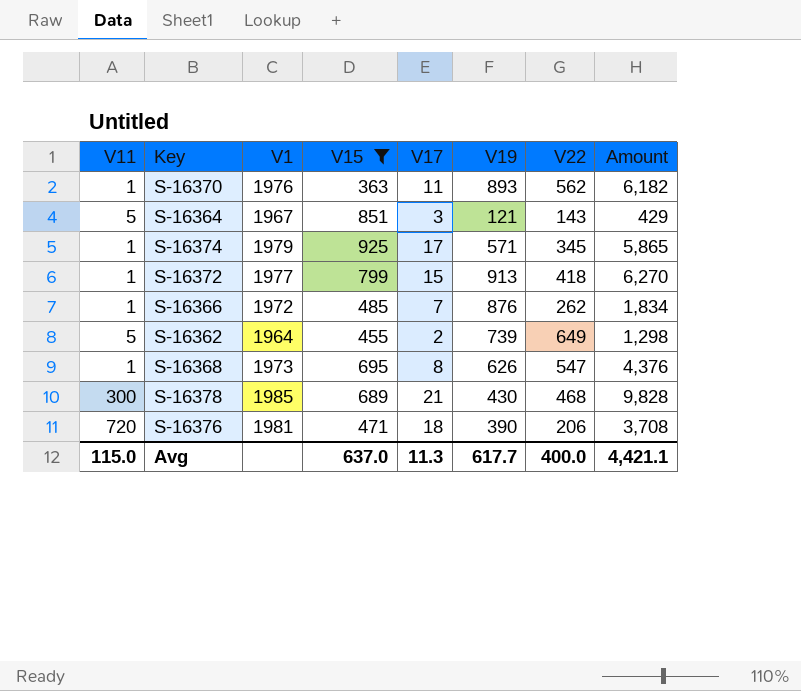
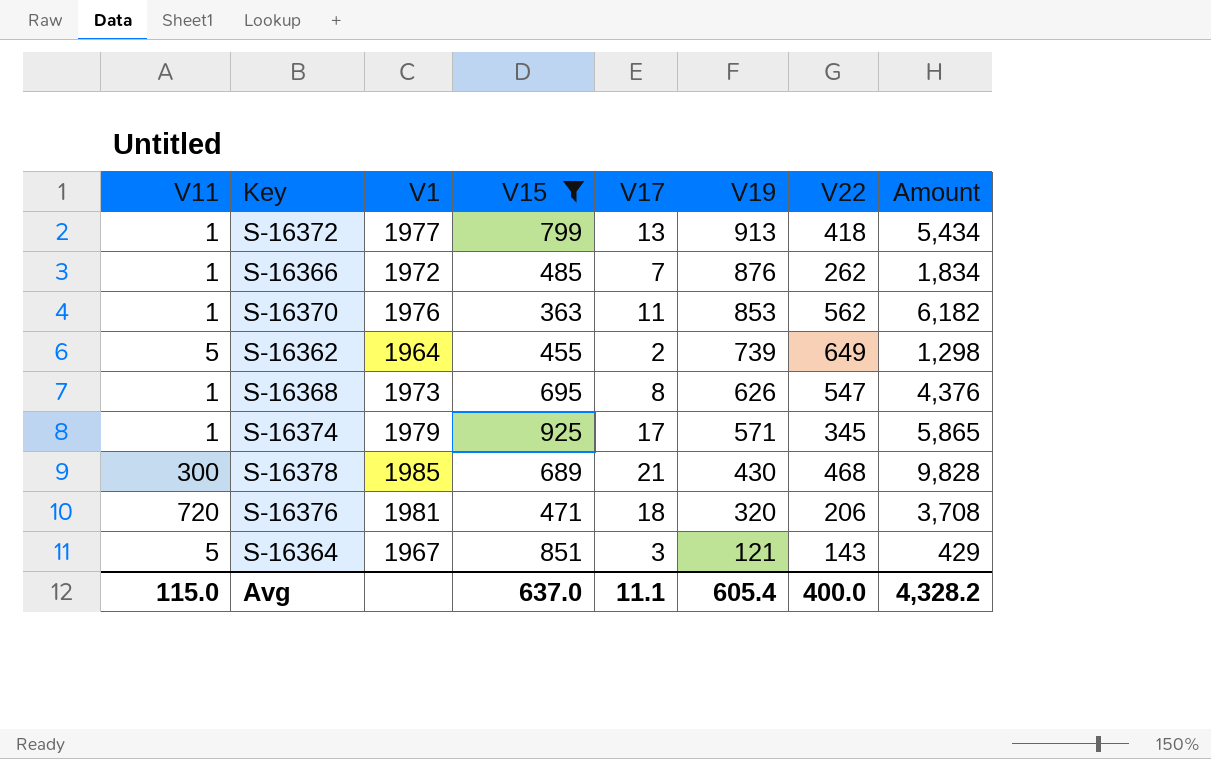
row order: none -> V19 descending
S-16372 | V17: 15 -> 13
S-16372 | Amount: 6,270 -> 5,434
S-16370 | V19: 893 -> 853
S-16376 | V19: 390 -> 320
Avg | V17: 11.3 -> 11.1
Avg | V19: 617.7 -> 605.4
Avg | Amount: 4,421.1 -> 4,328.2

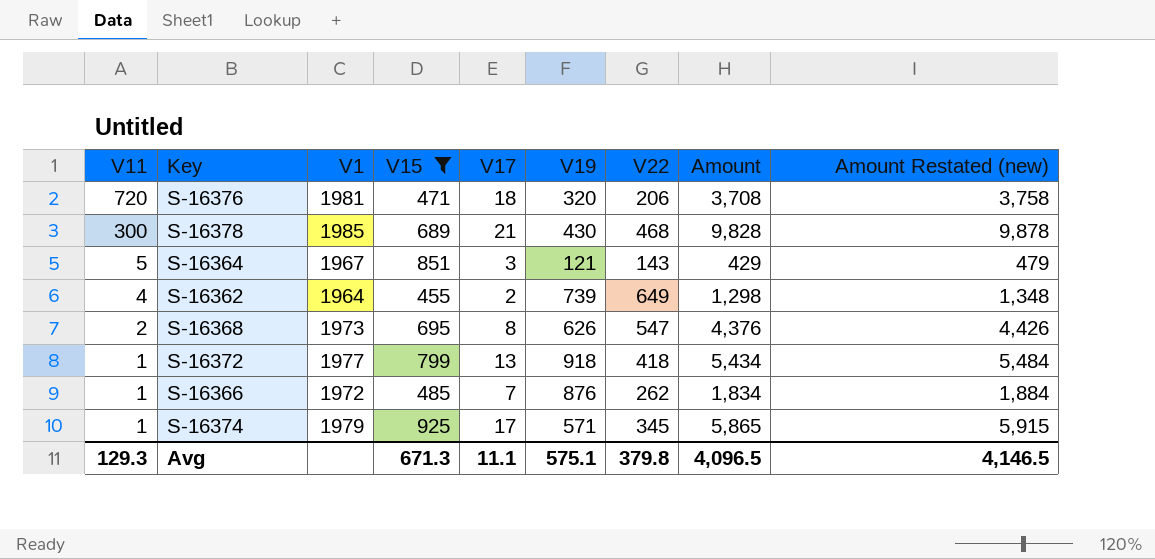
row order: V19 descending -> V11 descending
column Amount Restated (new) | formula: none -> [Amount] + 50
row S-16370: 1 | 1976 | 363 | 11 | 853 | 562 | 6,182 -> none
S-16362 | V11: 5 -> 4
S-16368 | V11: 1 -> 2
S-16372 | V19: 913 -> 918
Avg | V11: 115.0 -> 129.3
Avg | V15: 637.0 -> 671.3
Avg | V19: 605.4 -> 575.1
Avg | V22: 400.0 -> 379.8
Avg | Amount: 4,328.2 -> 4,096.5

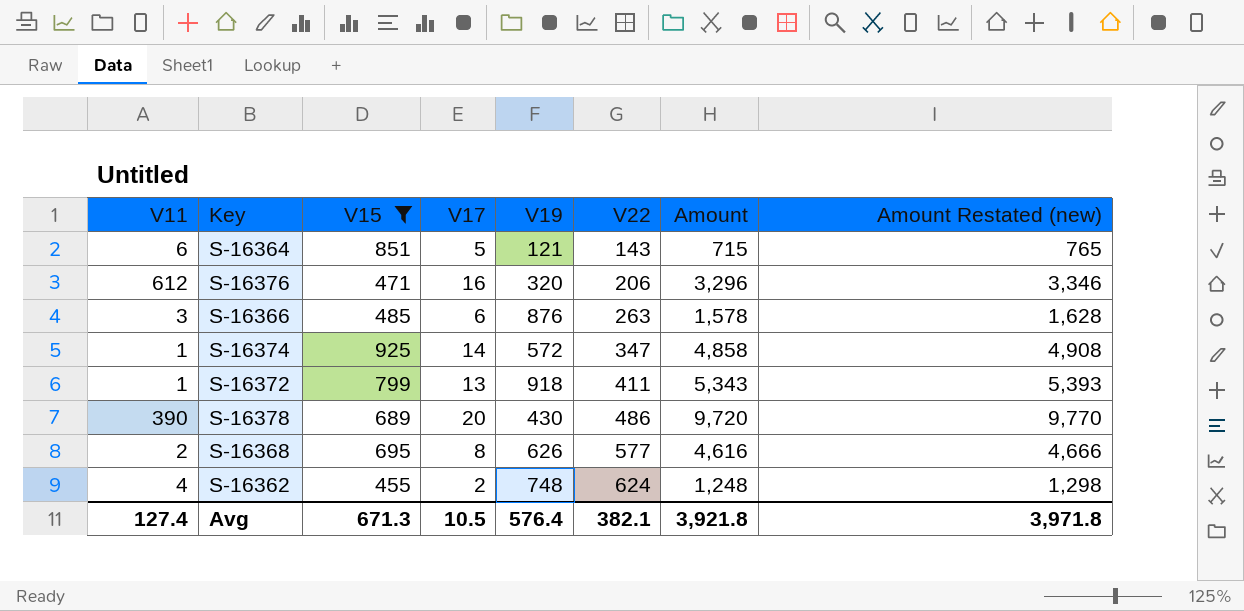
row order: V11 descending -> V22 ascending
column V1 | position: 3 -> none
S-16364 | V11: 5 -> 6
S-16364 | V17: 3 -> 5
S-16364 | Amount: 429 -> 715
S-16364 | Amount Restated (new): 479 -> 765
S-16376 | V11: 720 -> 612
S-16376 | V17: 18 -> 16
S-16376 | Amount: 3,708 -> 3,296
S-16376 | Amount Restated (new): 3,758 -> 3,346
S-16366 | V11: 1 -> 3
S-16366 | V17: 7 -> 6
S-16366 | V22: 262 -> 263
S-16366 | Amount: 1,834 -> 1,578
S-16366 | Amount Restated (new): 1,884 -> 1,628
S-16374 | V17: 17 -> 14
S-16374 | V19: 571 -> 572
S-16374 | V22: 345 -> 347
S-16374 | Amount: 5,865 -> 4,858
S-16374 | Amount Restated (new): 5,915 -> 4,908
S-16372 | V22: 418 -> 411
S-16372 | Amount: 5,434 -> 5,343
S-16372 | Amount Restated (new): 5,484 -> 5,393
S-16378 | V11: 300 -> 390
S-16378 | V17: 21 -> 20
S-16378 | V22: 468 -> 486
S-16378 | Amount: 9,828 -> 9,720
S-16378 | Amount Restated (new): 9,878 -> 9,770
S-16368 | V22: 547 -> 577
S-16368 | Amount: 4,376 -> 4,616
S-16368 | Amount Restated (new): 4,426 -> 4,666
S-16362 | V19: 739 -> 748
S-16362 | V22: 649 -> 624
S-16362 | Amount: 1,298 -> 1,248
S-16362 | Amount Restated (new): 1,348 -> 1,298
Avg | V11: 129.3 -> 127.4
Avg | V17: 11.1 -> 10.5
Avg | V19: 575.1 -> 576.4
Avg | V22: 379.8 -> 382.1
Avg | Amount: 4,096.5 -> 3,921.8
Avg | Amount Restated (new): 4,146.5 -> 3,971.8

